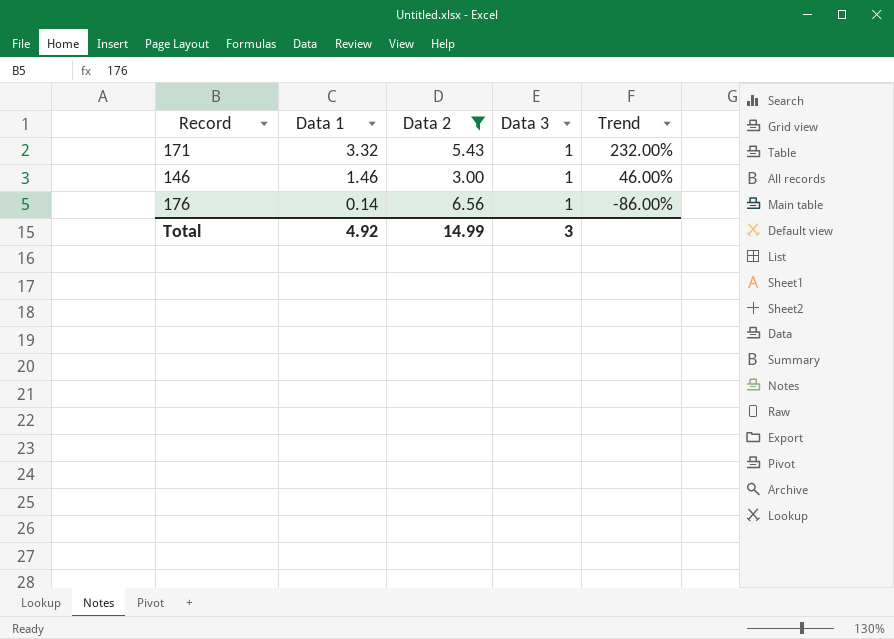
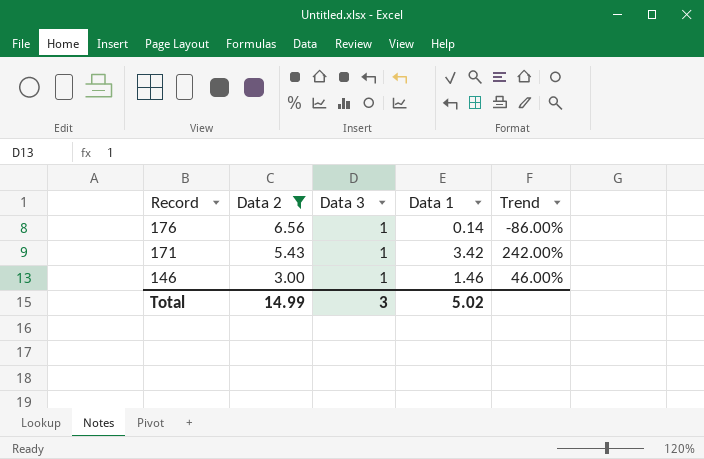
row order: Data 1 descending -> Record descending
column Data 1 | position: 2 -> 4
171 | Data 1: 3.32 -> 3.42
171 | Trend: 232.00% -> 242.00%
Total | Data 1: 4.92 -> 5.02

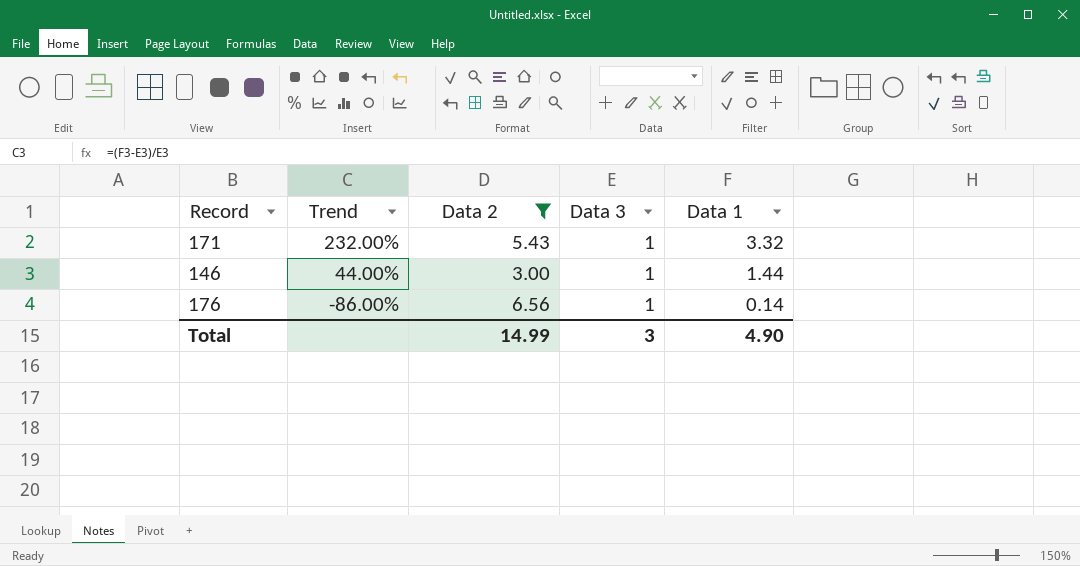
row order: Record descending -> Trend descending
column Trend | position: 5 -> 2
171 | Trend: 242.00% -> 232.00%
171 | Data 1: 3.42 -> 3.32
146 | Trend: 46.00% -> 44.00%
146 | Data 1: 1.46 -> 1.44
Total | Data 1: 5.02 -> 4.90

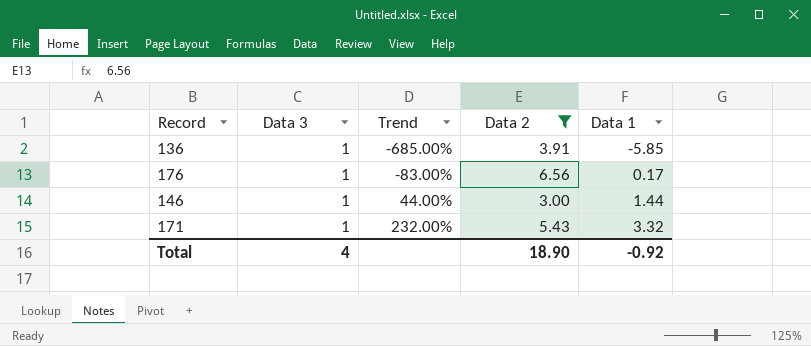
row order: Trend descending -> Trend ascending
column Data 3 | position: 4 -> 2
row 136: none -> 1 | -685.00% | 3.91 | -5.85
176 | Trend: -86.00% -> -83.00%
176 | Data 1: 0.14 -> 0.17
Total | Data 3: 3 -> 4
Total | Data 2: 14.99 -> 18.90
Total | Data 1: 4.90 -> -0.92

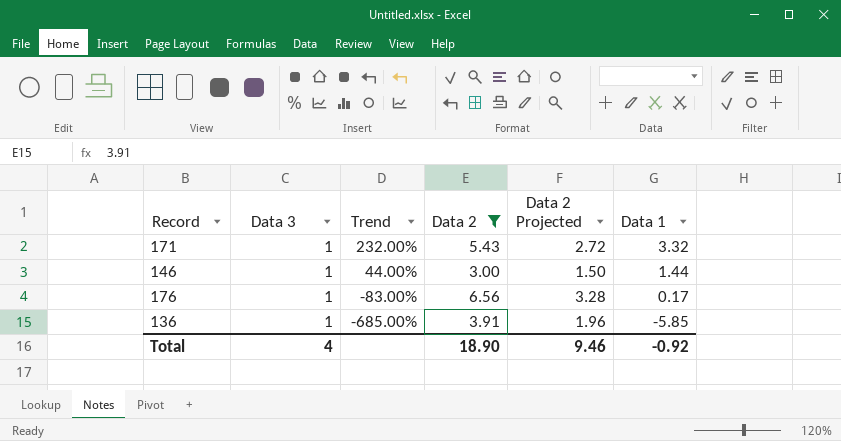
row order: Trend ascending -> Trend descending
column Data 2 Projected | formula: none -> [Data 2] * 0.5

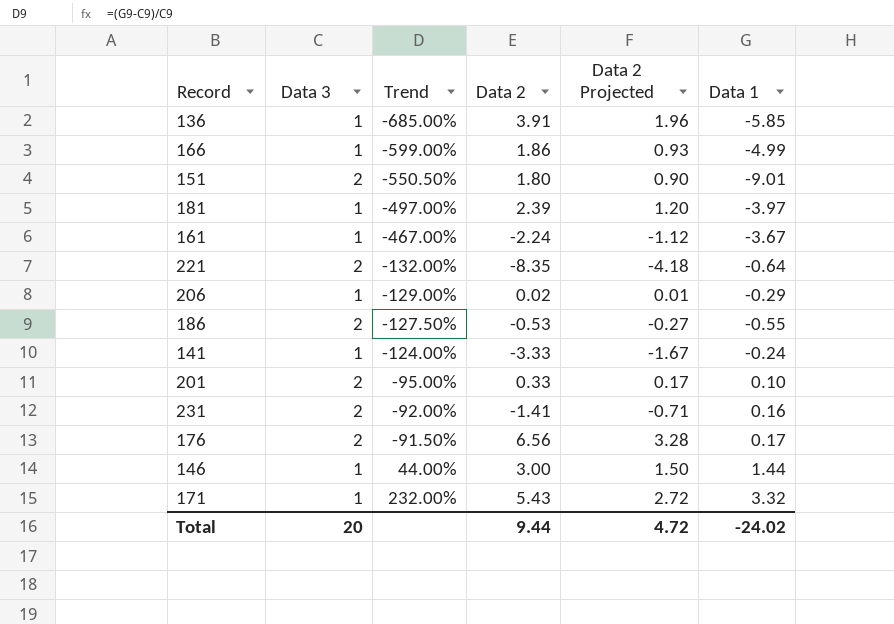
filter: Data 2 >= 3.00 -> none
row order: Trend descending -> Trend ascending
176 | Data 3: 1 -> 2
176 | Trend: -83.00% -> -91.50%
Total | Data 3: 4 -> 20
Total | Data 2: 18.90 -> 9.44
Total | Data 2 Projected: 9.46 -> 4.72
Total | Data 1: -0.92 -> -24.02

